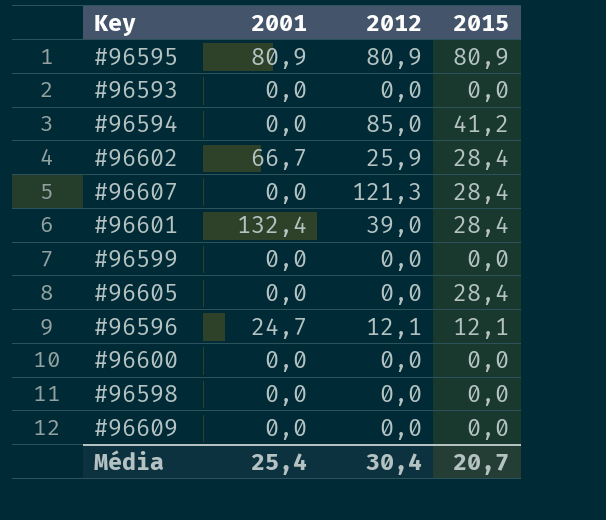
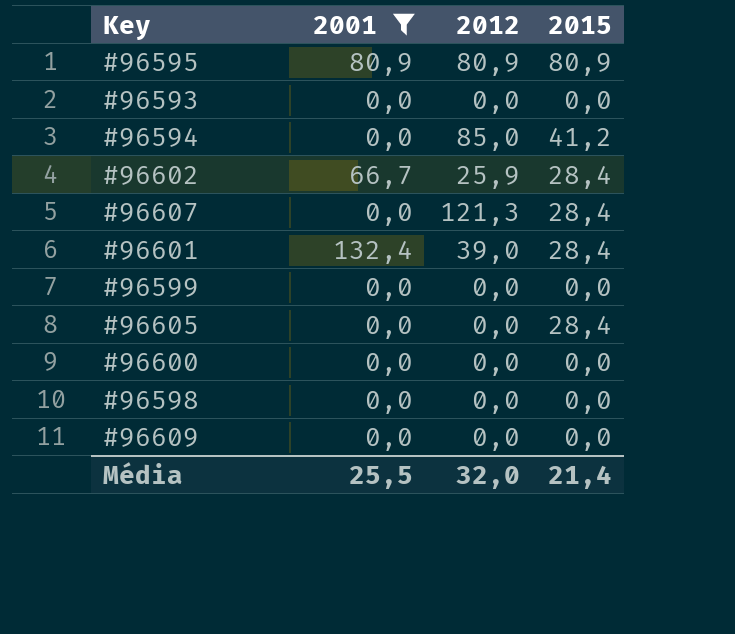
filter: none -> 2001 != 24,7
Média | 2001: 25,4 -> 25,5
Média | 2012: 30,4 -> 32,0
Média | 2015: 20,7 -> 21,4

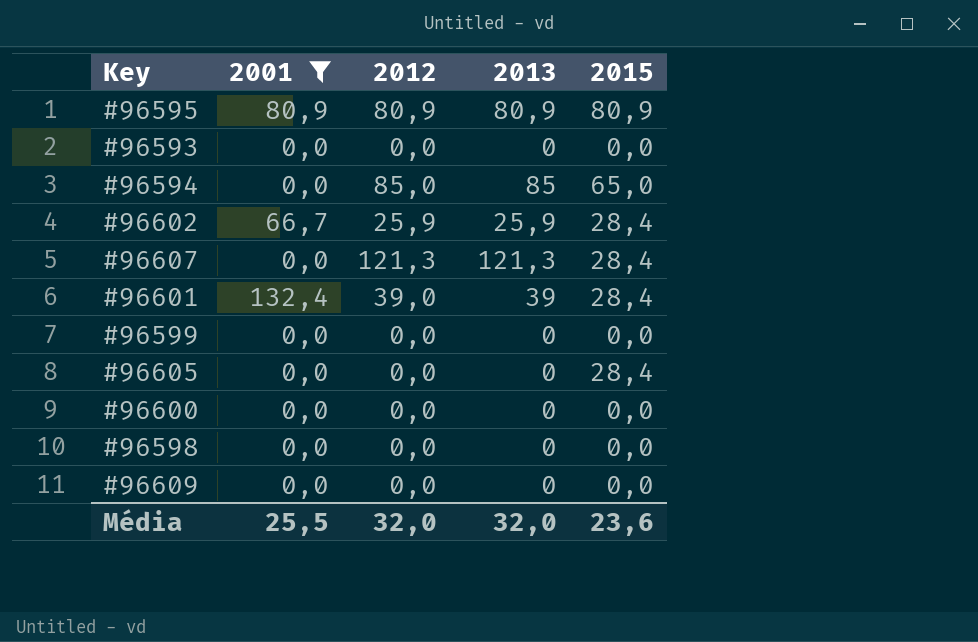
column 2013 | position: none -> 4
#96594 | 2015: 41,2 -> 65,0
Média | 2015: 21,4 -> 23,6

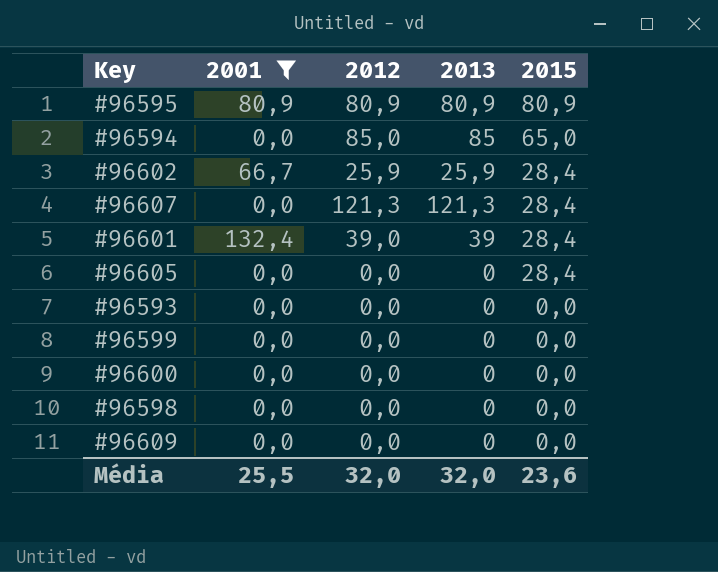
row order: none -> 2015 descending

